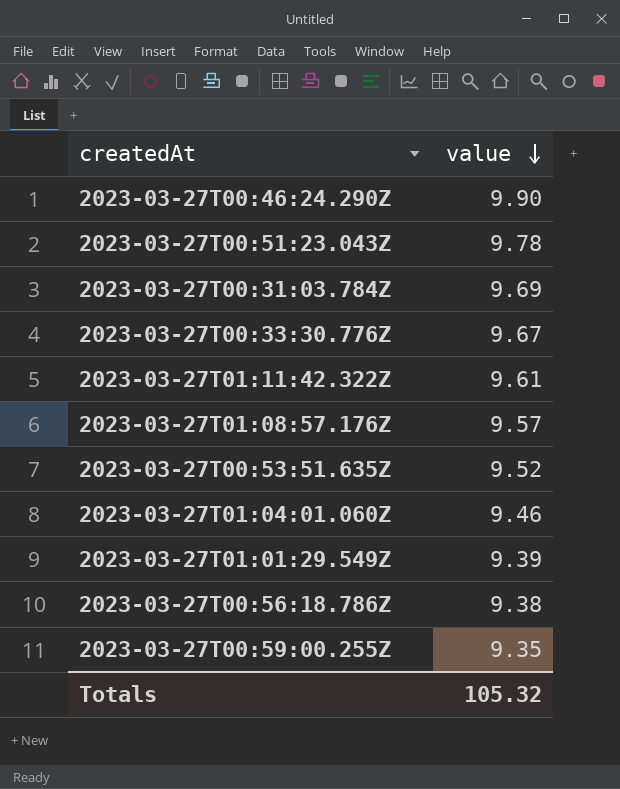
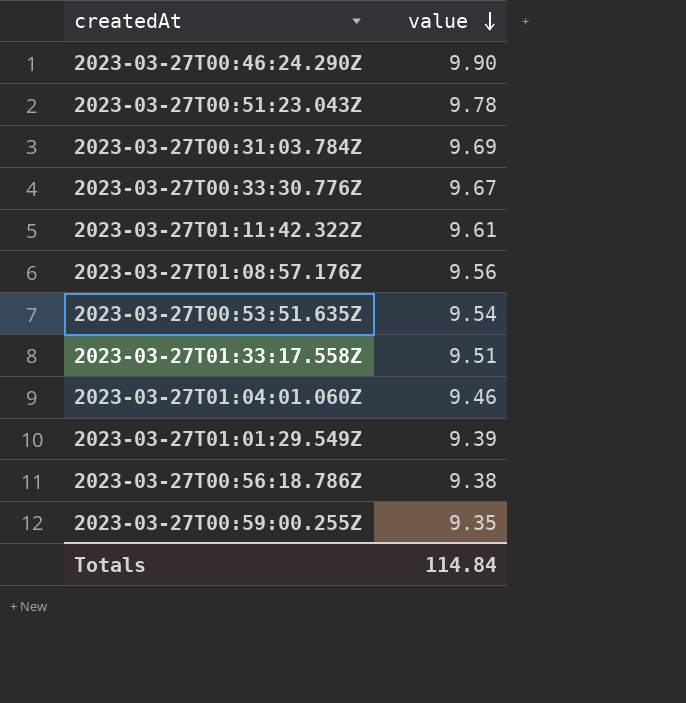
2023-03-27T01:08:57.176Z | value: 9.57 -> 9.56
2023-03-27T00:53:51.635Z | value: 9.52 -> 9.54
row 2023-03-27T01:33:17.558Z: none -> 9.51
Totals | value: 105.32 -> 114.84

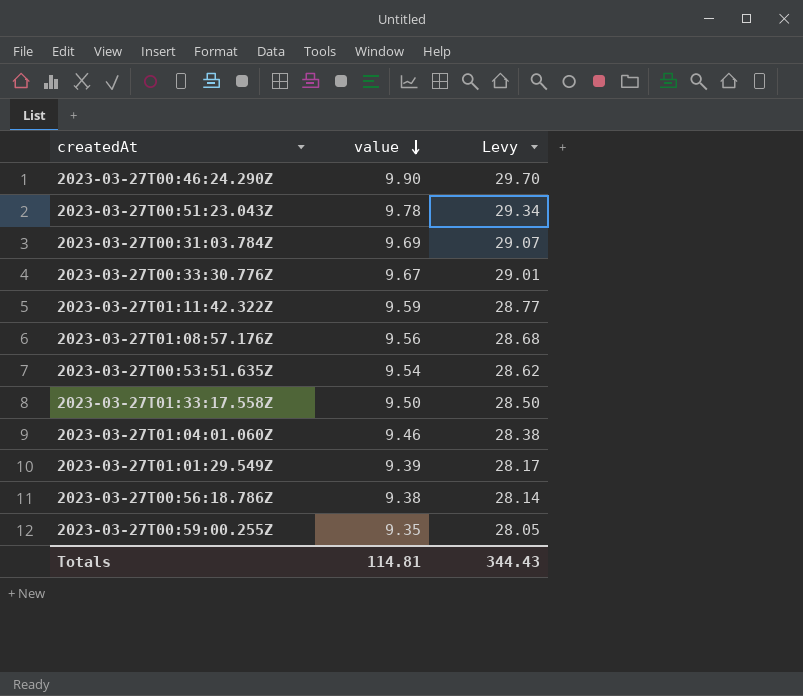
column Levy | formula: none -> [value] * 3
2023-03-27T01:11:42.322Z | value: 9.61 -> 9.59
2023-03-27T01:33:17.558Z | value: 9.51 -> 9.50
Totals | value: 114.84 -> 114.81

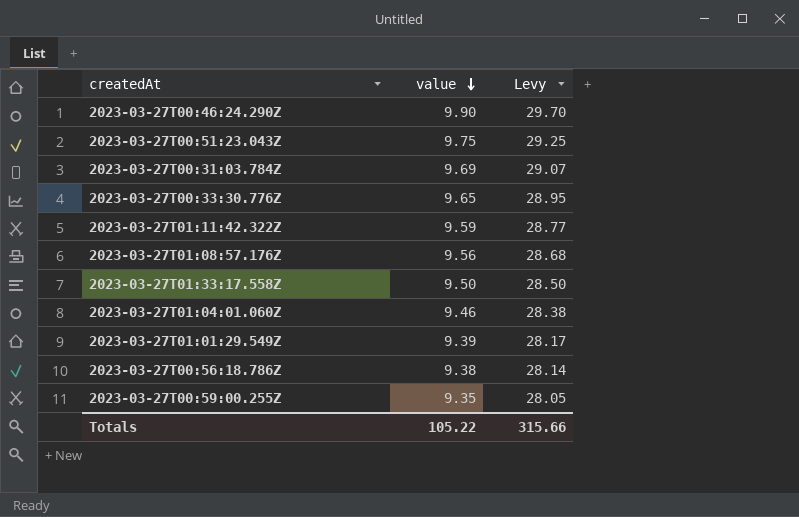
row 2023-03-27T00:53:51.635Z: 9.54 | 28.62 -> none
2023-03-27T00:51:23.043Z | value: 9.78 -> 9.75
2023-03-27T00:51:23.043Z | Levy: 29.34 -> 29.25
2023-03-27T00:33:30.776Z | value: 9.67 -> 9.65
2023-03-27T00:33:30.776Z | Levy: 29.01 -> 28.95
Totals | value: 114.81 -> 105.22
Totals | Levy: 344.43 -> 315.66

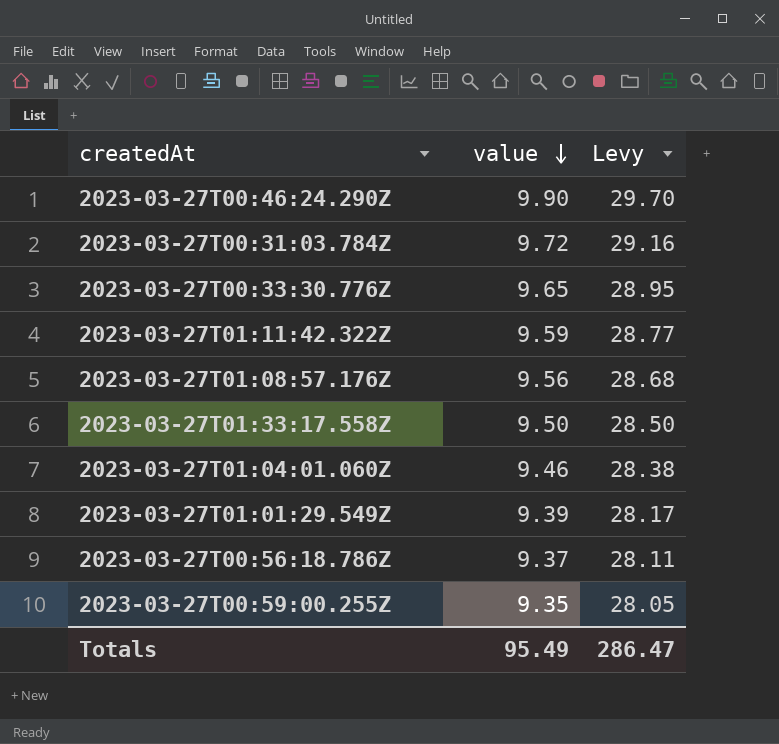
row 2023-03-27T00:51:23.043Z: 9.75 | 29.25 -> none
2023-03-27T00:31:03.784Z | value: 9.69 -> 9.72
2023-03-27T00:31:03.784Z | Levy: 29.07 -> 29.16
2023-03-27T00:56:18.786Z | value: 9.38 -> 9.37
2023-03-27T00:56:18.786Z | Levy: 28.14 -> 28.11
Totals | value: 105.22 -> 95.49
Totals | Levy: 315.66 -> 286.47

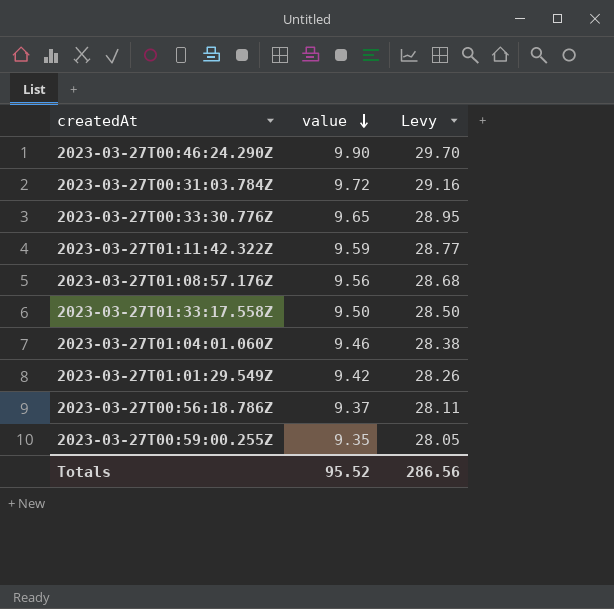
2023-03-27T01:01:29.549Z | value: 9.39 -> 9.42
2023-03-27T01:01:29.549Z | Levy: 28.17 -> 28.26
Totals | value: 95.49 -> 95.52
Totals | Levy: 286.47 -> 286.56

